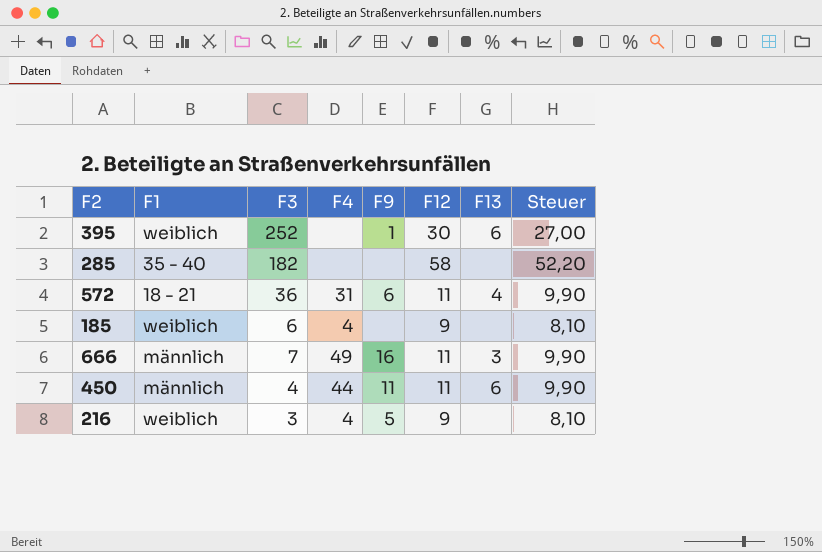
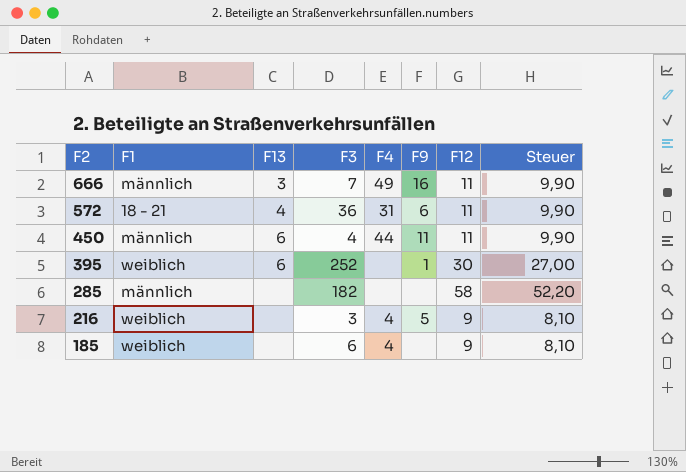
row order: none -> F2 descending
column F13 | position: 7 -> 3
285 | F1: 35 - 40 -> männlich

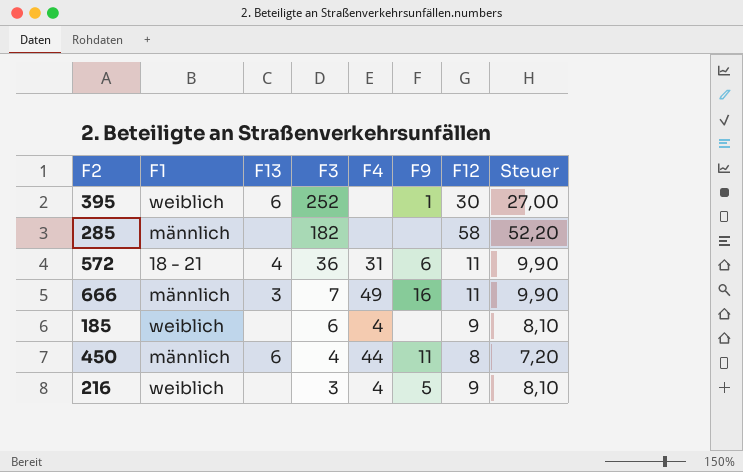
row order: F2 descending -> F3 descending
450 | F12: 11 -> 8
450 | Steuer: 9,90 -> 7,20

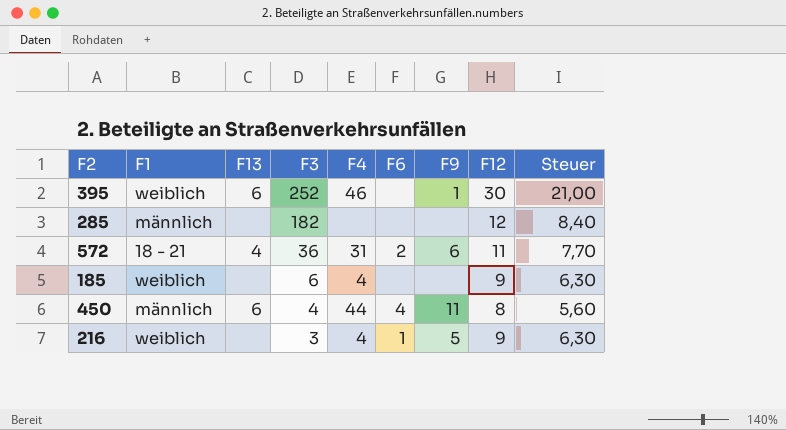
column F6 | position: none -> 6
column Steuer | formula: [F12] * 0,9 -> [F12] * 0,7
row 666: männlich | 3 | 7 | 49 | 16 | 11 | 9,90 -> none
395 | F4: none -> 46
285 | F12: 58 -> 12

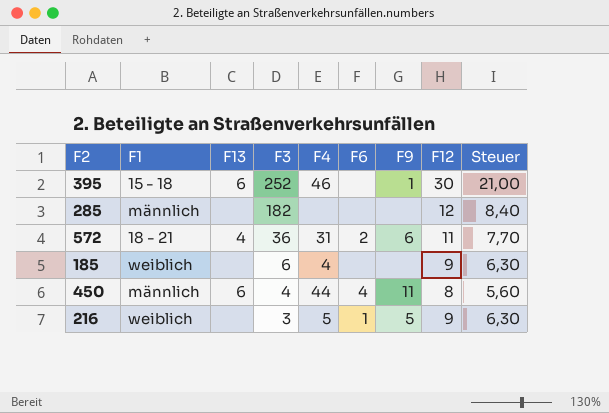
395 | F1: weiblich -> 15 - 18
216 | F4: 4 -> 5

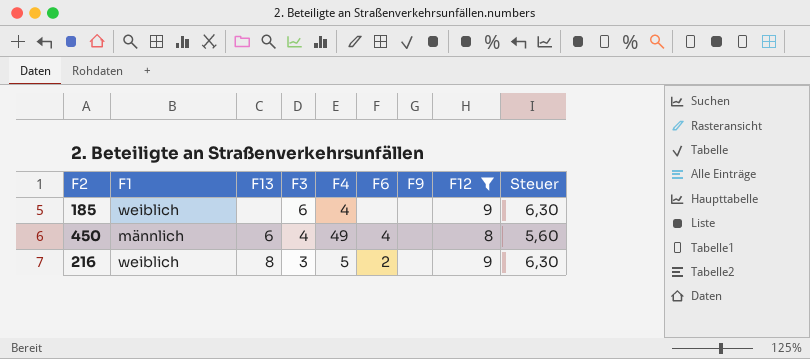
filter: none -> F12 <= 9
450 | F4: 44 -> 49
450 | F9: 11 -> none
216 | F13: none -> 8
216 | F6: 1 -> 2
216 | F9: 5 -> none

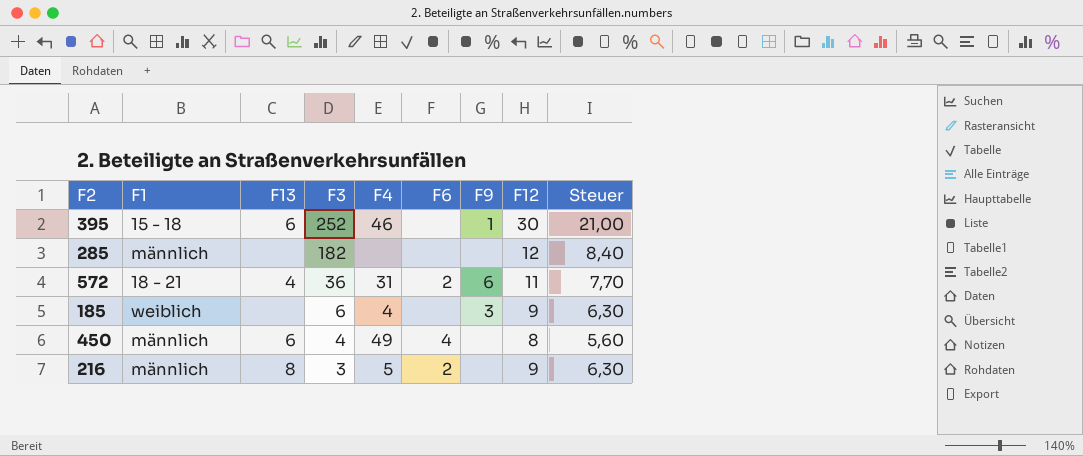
filter: F12 <= 9 -> none
185 | F9: none -> 3
216 | F1: weiblich -> männlich

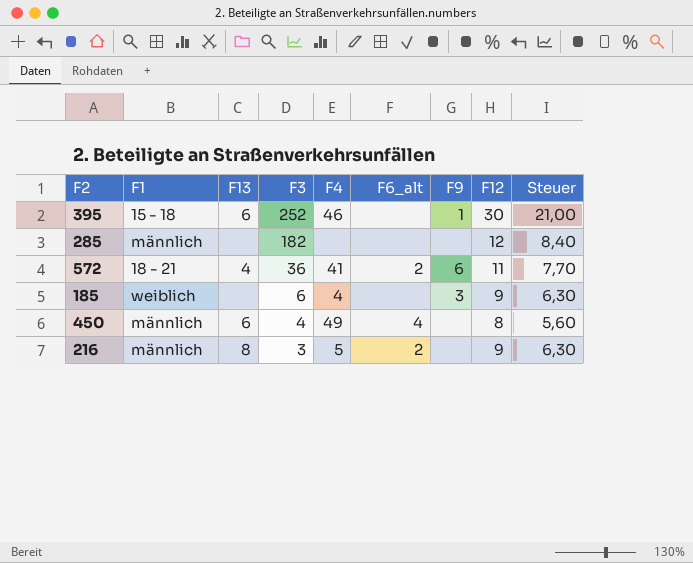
column name: F6 -> F6_alt
572 | F4: 31 -> 41

